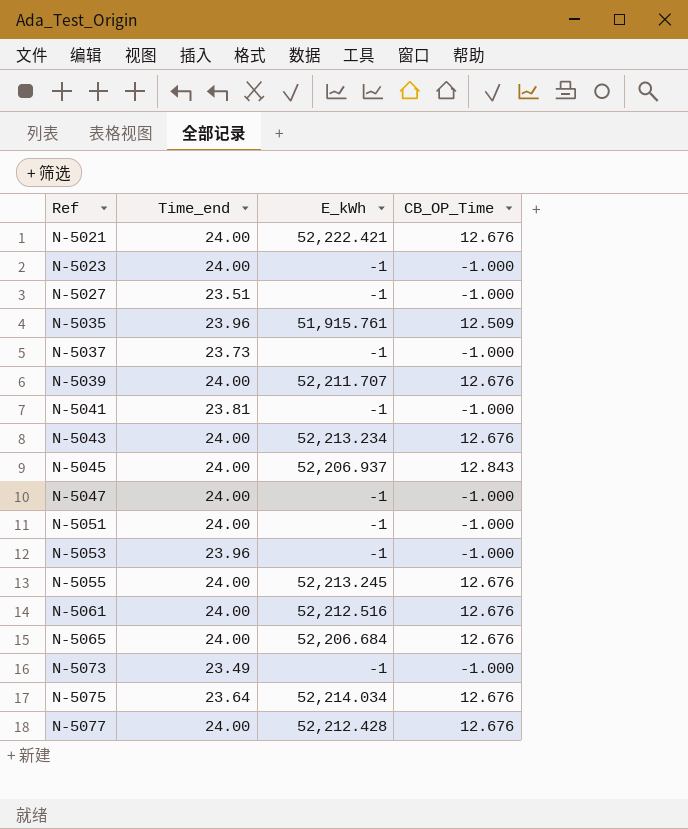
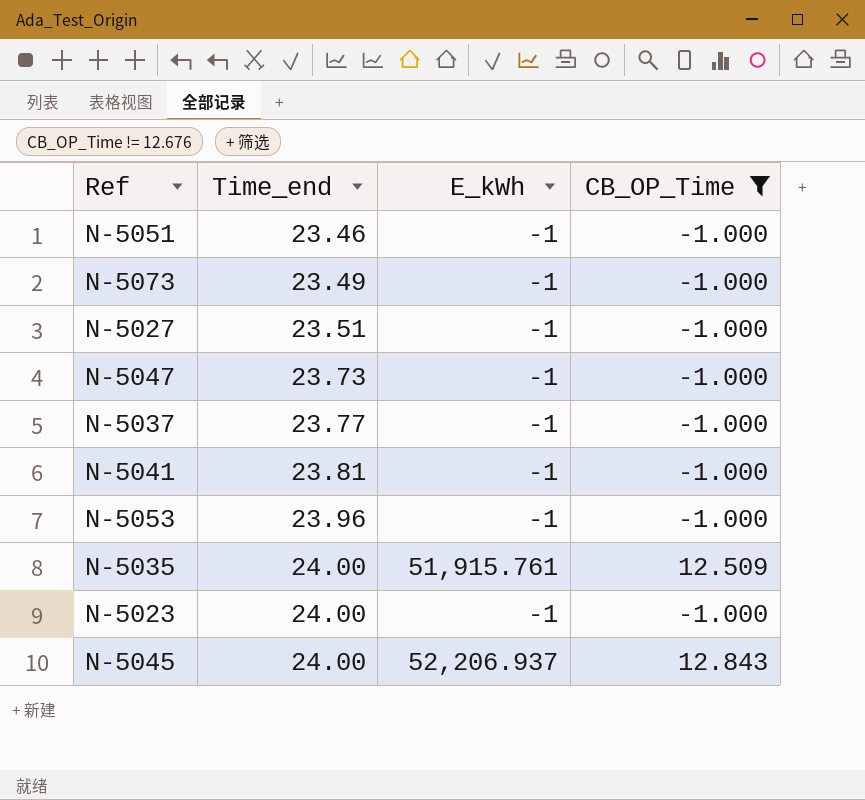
filter: none -> CB_OP_Time != 12.676
row order: Ref ascending -> Time_end ascending
N-5051 | Time_end: 24.00 -> 23.46
N-5047 | Time_end: 24.00 -> 23.73
N-5037 | Time_end: 23.73 -> 23.77
N-5035 | Time_end: 23.96 -> 24.00

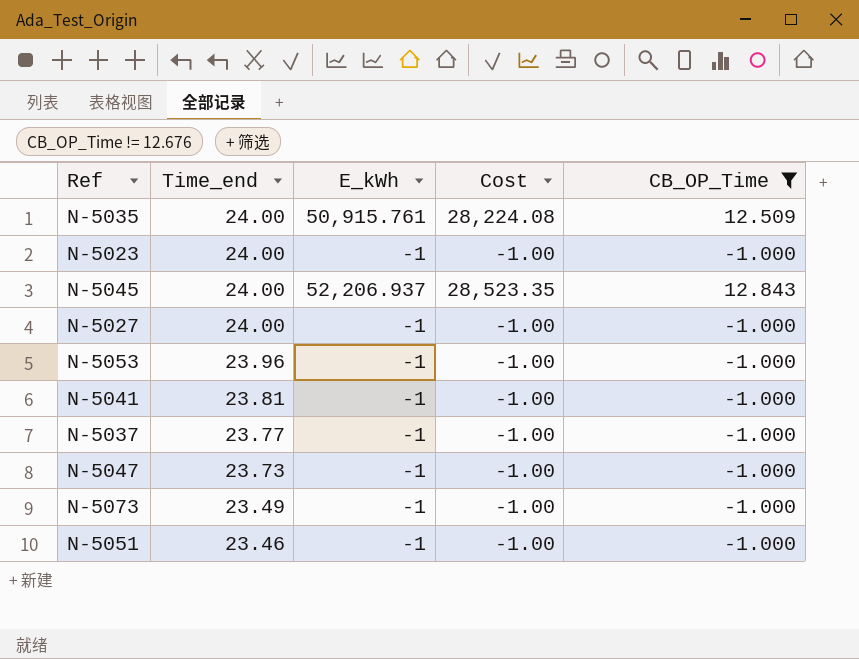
row order: Time_end ascending -> Time_end descending
column Cost | position: none -> 4
N-5035 | E_kWh: 51,915.761 -> 50,915.761
N-5027 | Time_end: 23.51 -> 24.00

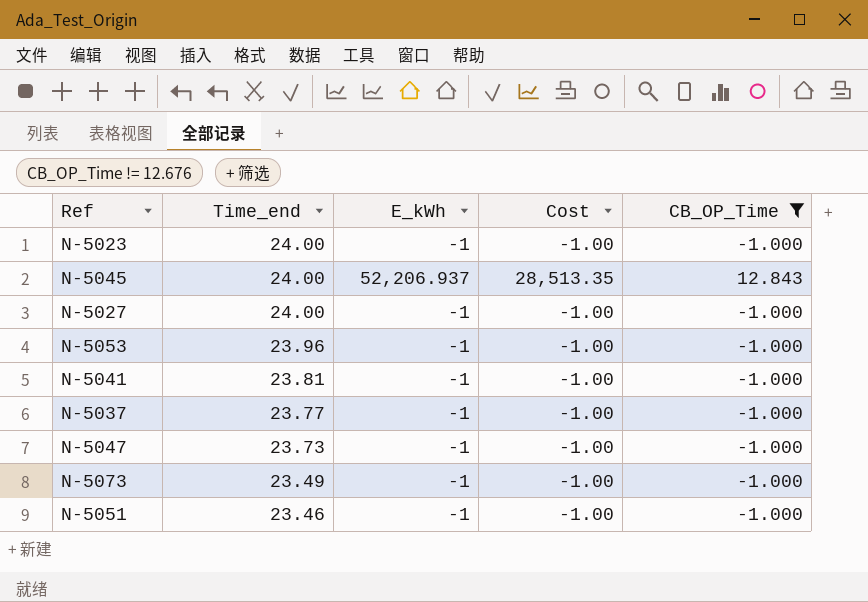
row N-5035: 24.00 | 50,915.761 | 28,224.08 | 12.509 -> none
N-5045 | Cost: 28,523.35 -> 28,513.35

